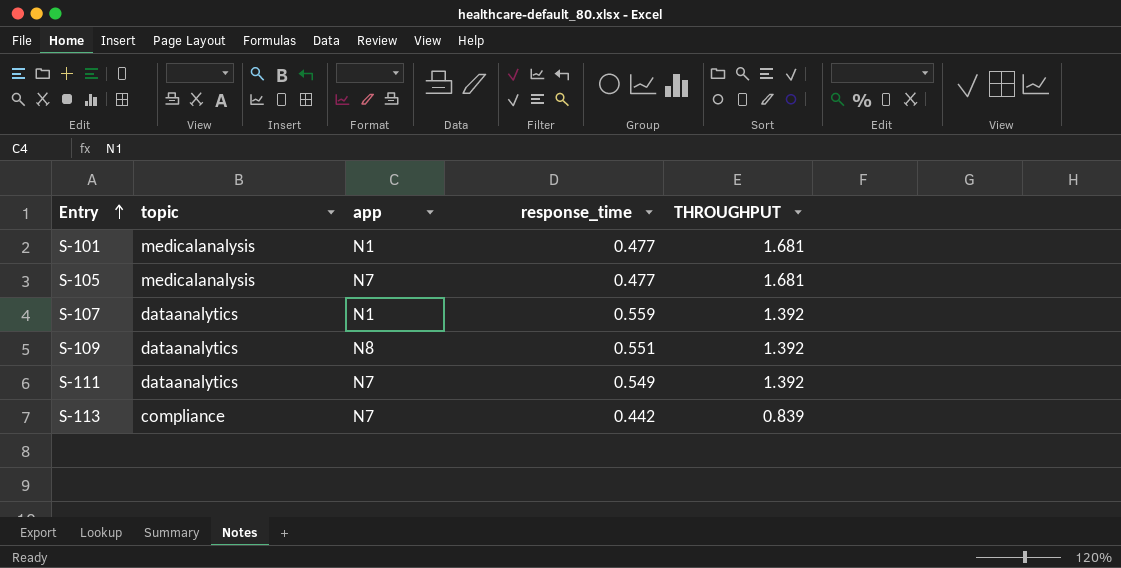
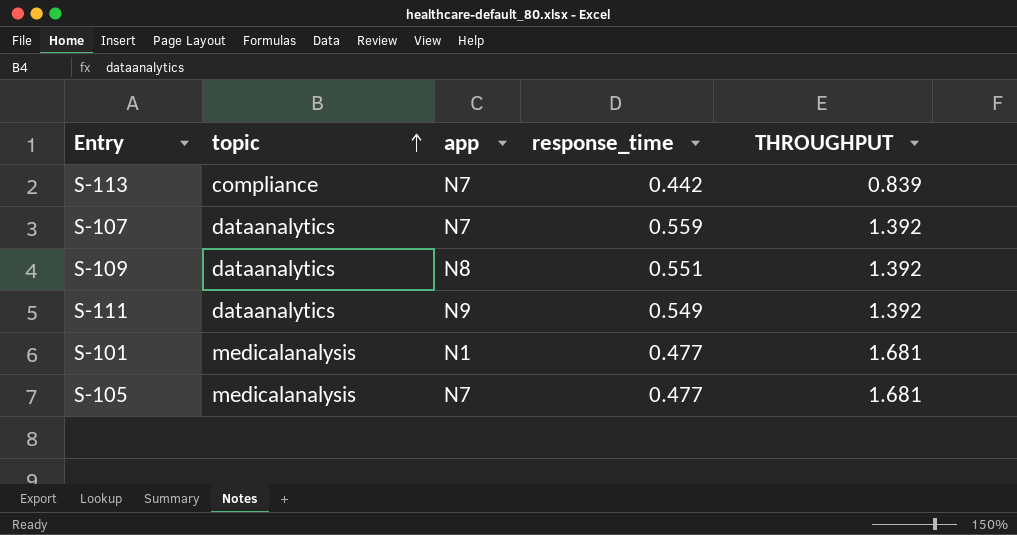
row order: Entry ascending -> topic ascending
S-107 | app: N1 -> N7
S-111 | app: N7 -> N9

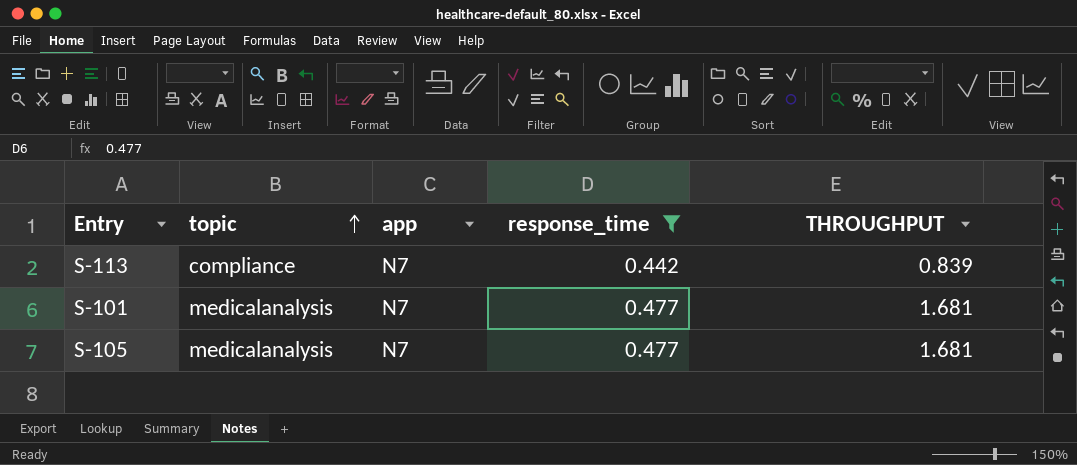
filter: none -> response_time <= 0.477
S-101 | app: N1 -> N7

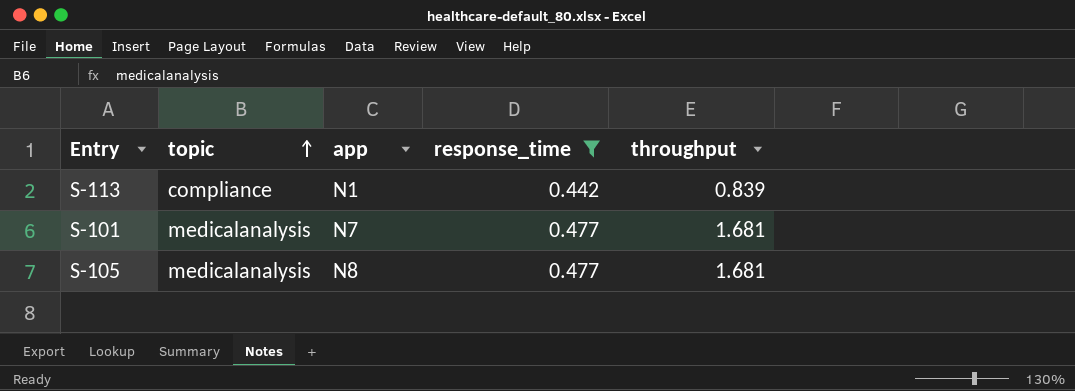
column name: THROUGHPUT -> throughput
S-113 | app: N7 -> N1
S-105 | app: N7 -> N8

